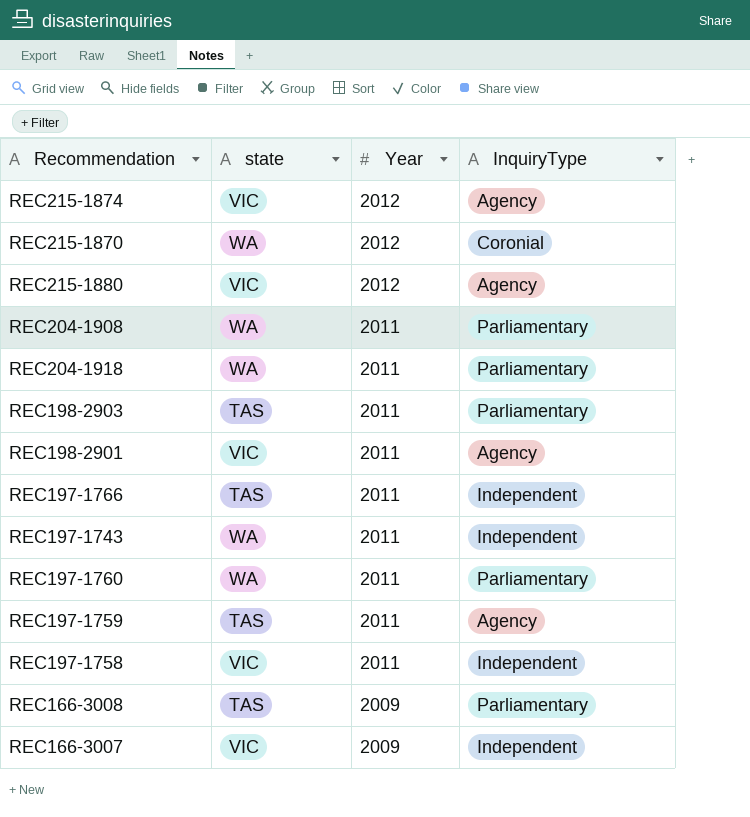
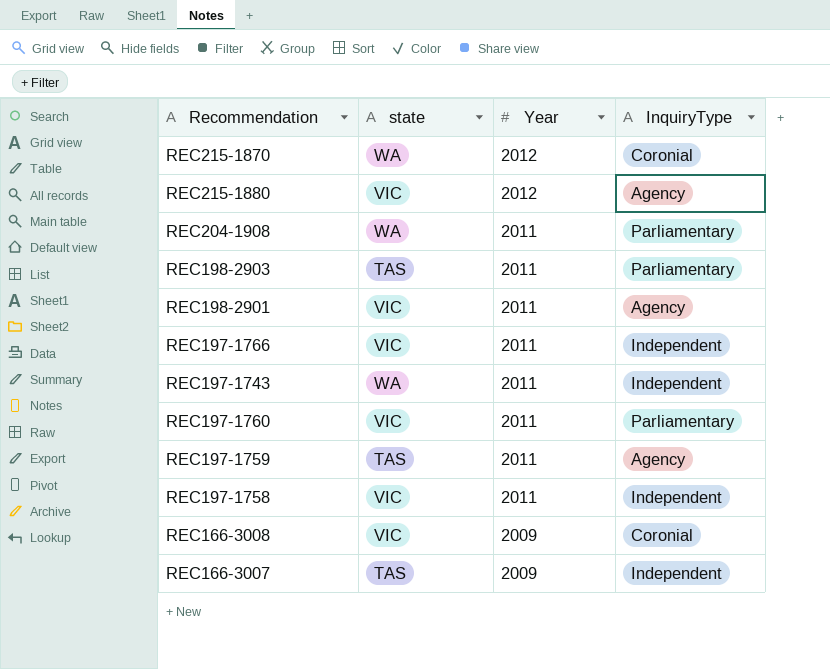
row REC215-1874: VIC | 2012 | Agency -> none
row REC204-1918: WA | 2011 | Parliamentary -> none
REC197-1766 | state: TAS -> VIC
REC197-1760 | state: WA -> VIC
REC166-3008 | state: TAS -> VIC
REC166-3008 | InquiryType: Parliamentary -> Coronial
REC166-3007 | state: VIC -> TAS

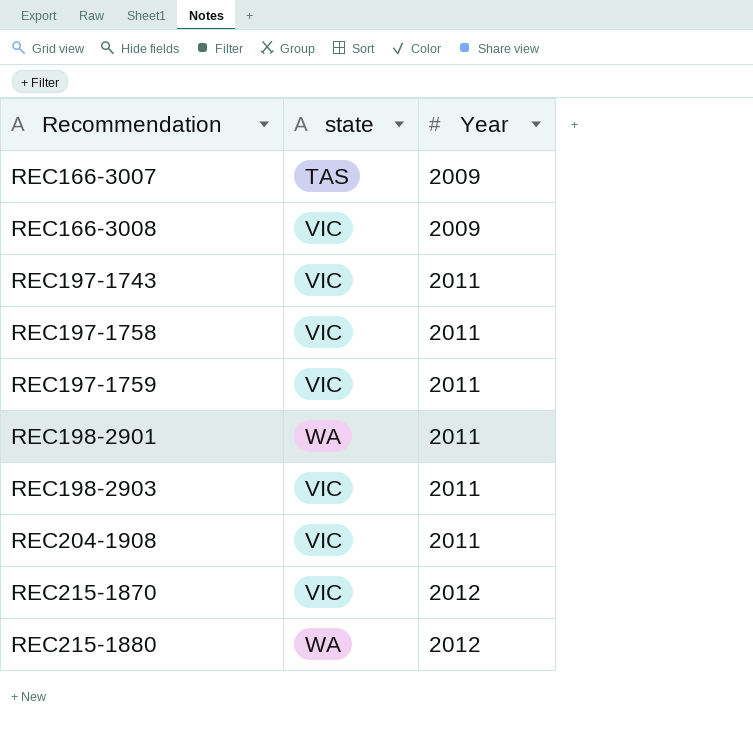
row order: Year descending -> Recommendation ascending
column InquiryType | position: 4 -> none
row REC197-1766: VIC | 2011 | Independent -> none
row REC197-1760: VIC | 2011 | Parliamentary -> none
REC197-1743 | state: WA -> VIC
REC197-1759 | state: TAS -> VIC
REC198-2901 | state: VIC -> WA
REC198-2903 | state: TAS -> VIC
REC204-1908 | state: WA -> VIC
REC215-1870 | state: WA -> VIC
REC215-1880 | state: VIC -> WA

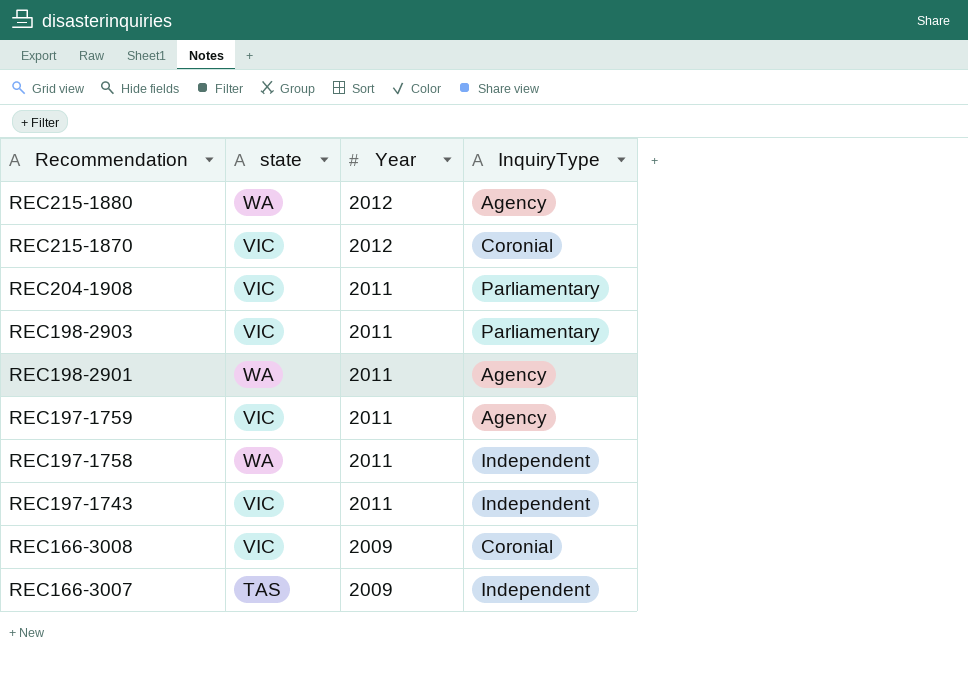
row order: Recommendation ascending -> Recommendation descending
column InquiryType | position: none -> 4
REC197-1758 | state: VIC -> WA

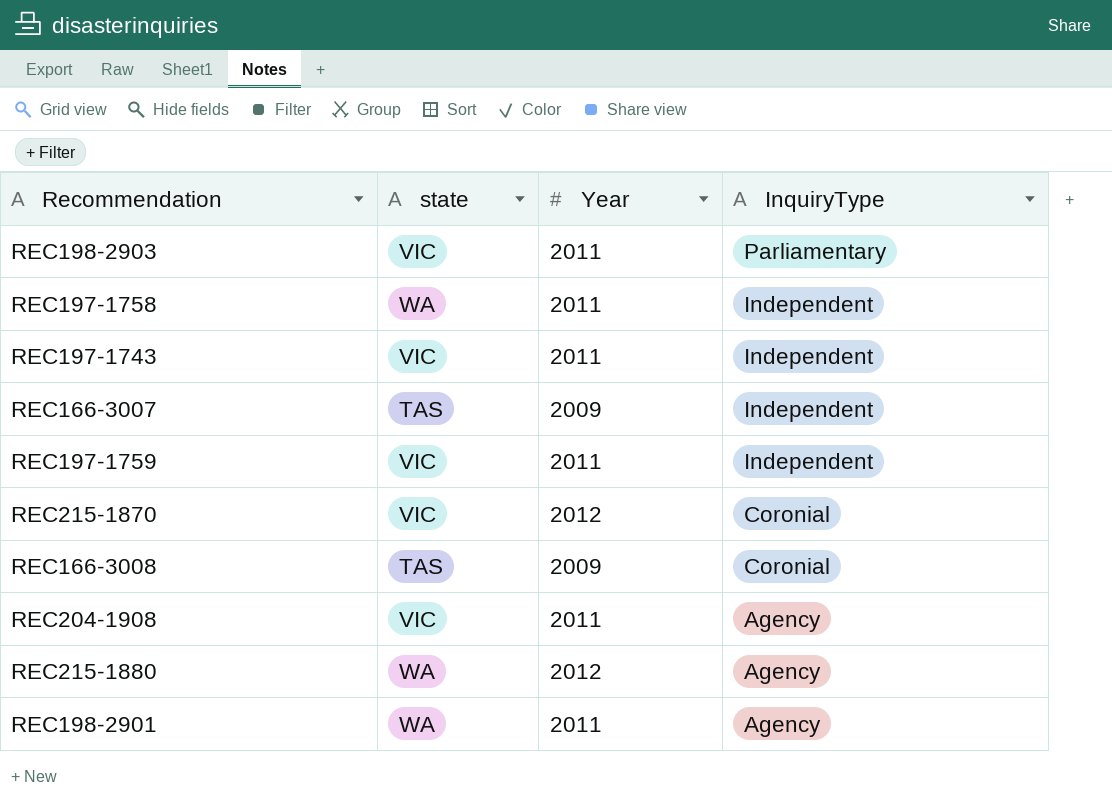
row order: Recommendation descending -> InquiryType descending
REC197-1759 | InquiryType: Agency -> Independent
REC166-3008 | state: VIC -> TAS
REC204-1908 | InquiryType: Parliamentary -> Agency

